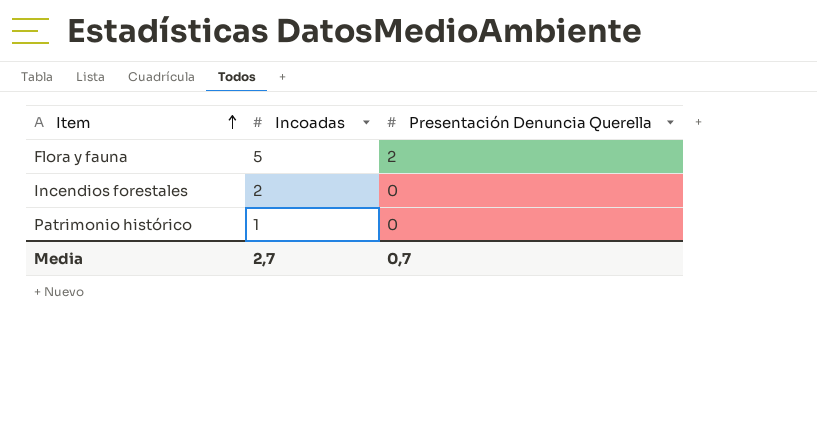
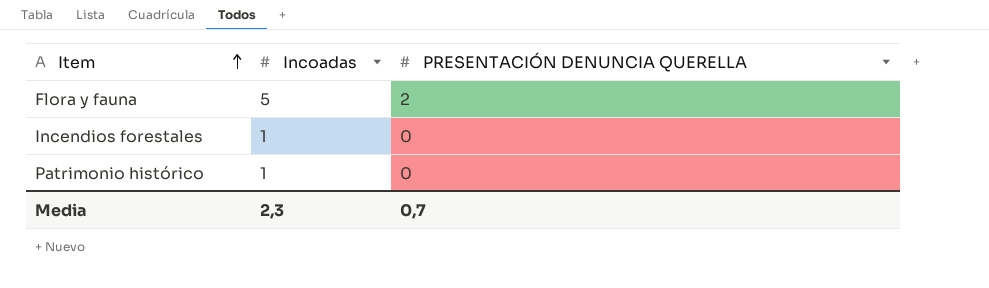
column name: Presentación Denuncia Querella -> PRESENTACIÓN DENUNCIA QUERELLA
Incendios forestales | Incoadas: 2 -> 1
Media | Incoadas: 2,7 -> 2,3

